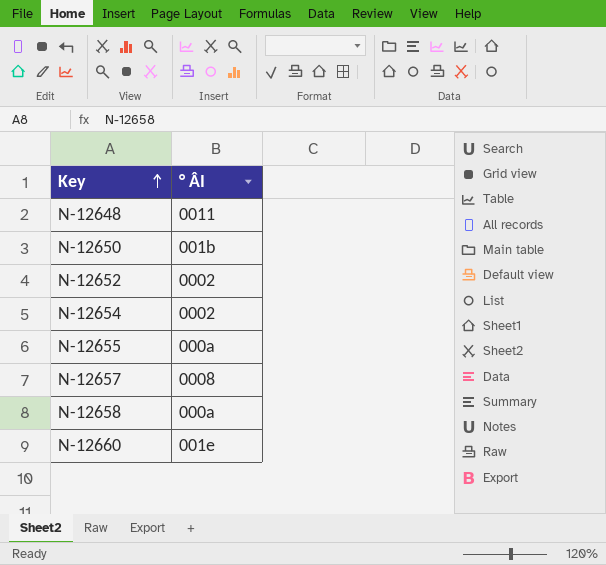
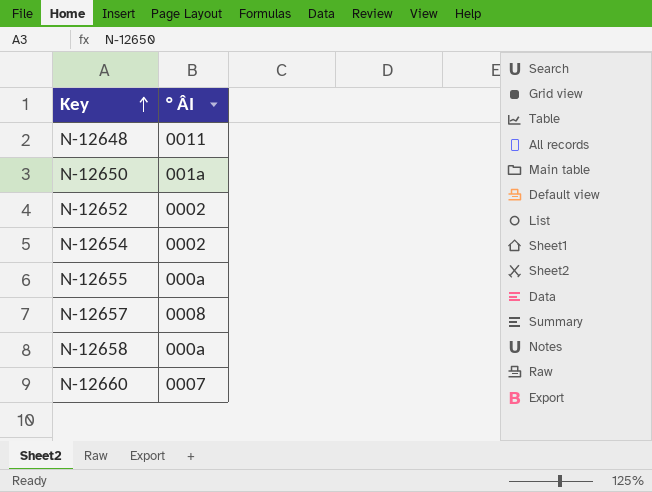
N-12650 | ° ÂI: 001b -> 001a
N-12660 | ° ÂI: 001e -> 0007

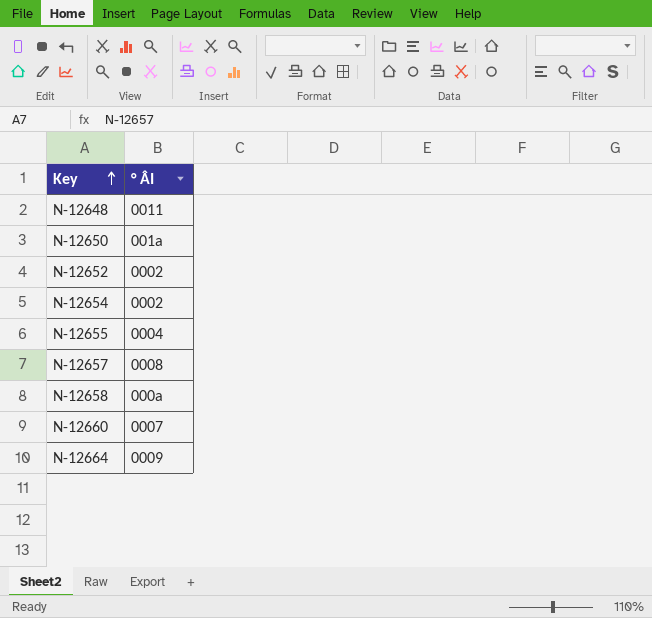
N-12655 | ° ÂI: 000a -> 0004
row N-12664: none -> 0009

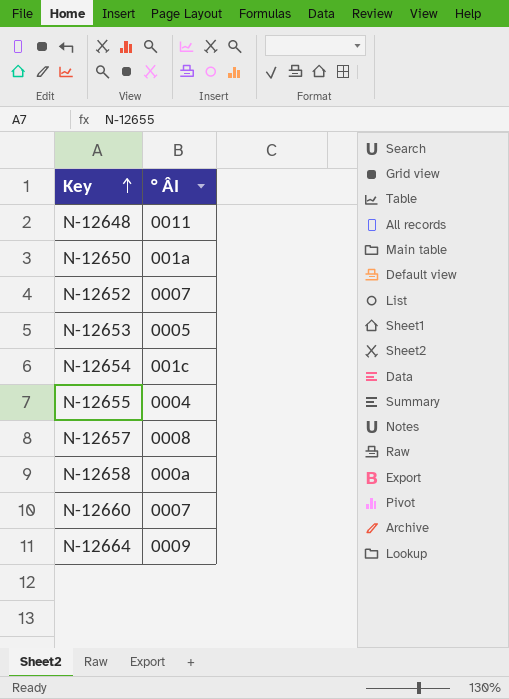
N-12652 | ° ÂI: 0002 -> 0007
row N-12653: none -> 0005
N-12654 | ° ÂI: 0002 -> 001c

